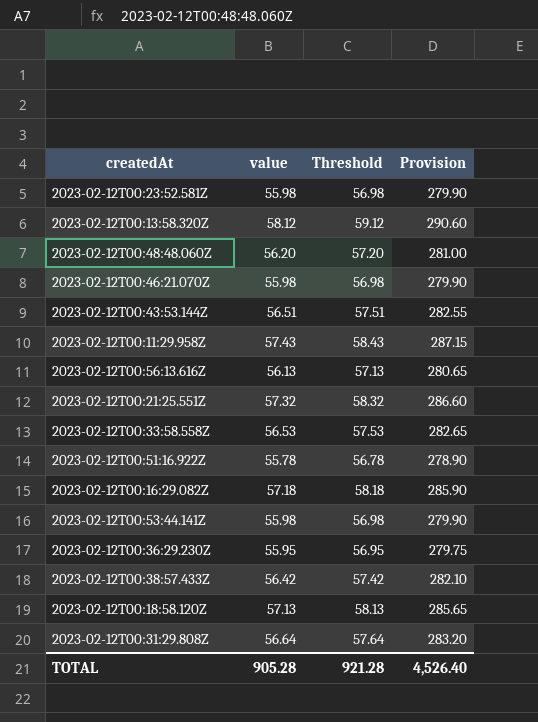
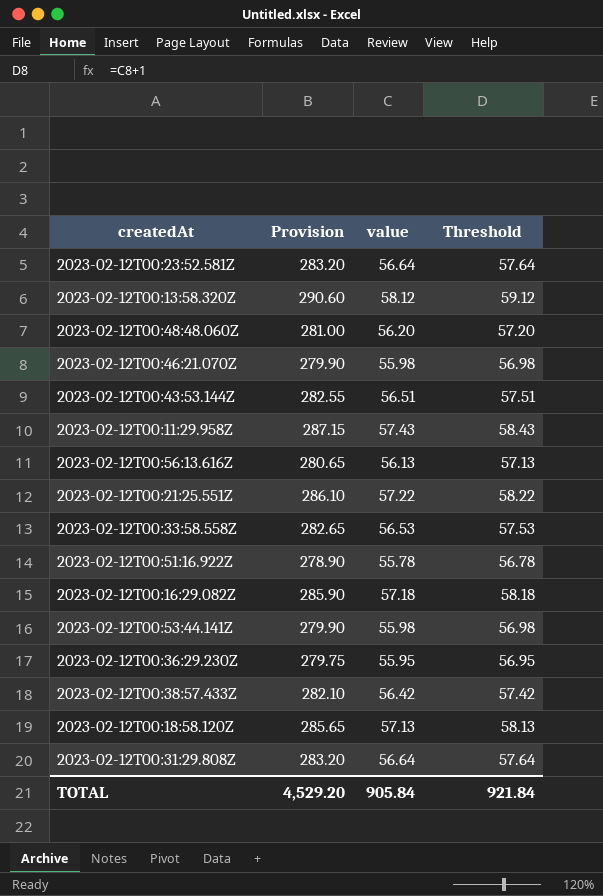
column Provision | position: 4 -> 2
2023-02-12T00:23:52.581Z | Provision: 279.90 -> 283.20
2023-02-12T00:23:52.581Z | value: 55.98 -> 56.64
2023-02-12T00:23:52.581Z | Threshold: 56.98 -> 57.64
2023-02-12T00:21:25.551Z | Provision: 286.60 -> 286.10
2023-02-12T00:21:25.551Z | value: 57.32 -> 57.22
2023-02-12T00:21:25.551Z | Threshold: 58.32 -> 58.22
TOTAL | Provision: 4,526.40 -> 4,529.20
TOTAL | value: 905.28 -> 905.84
TOTAL | Threshold: 921.28 -> 921.84

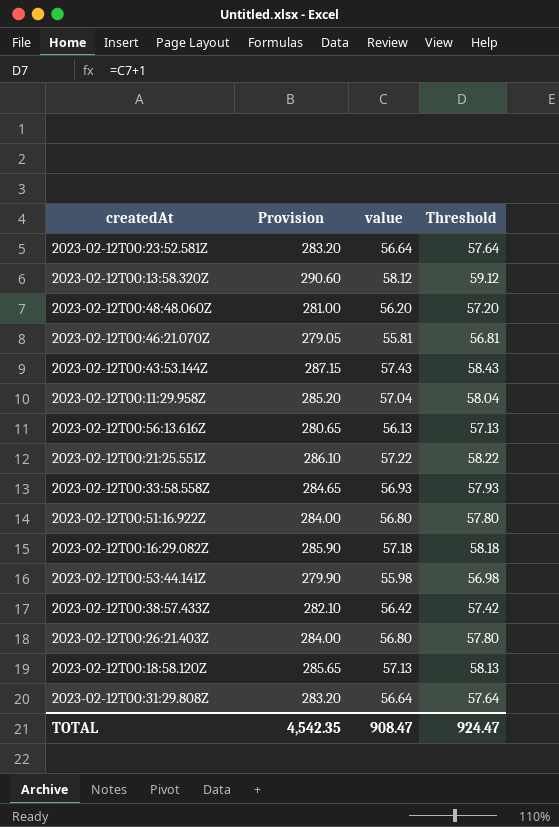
row 2023-02-12T00:36:29.230Z: 279.75 | 55.95 | 56.95 -> none
2023-02-12T00:46:21.070Z | Provision: 279.90 -> 279.05
2023-02-12T00:46:21.070Z | value: 55.98 -> 55.81
2023-02-12T00:46:21.070Z | Threshold: 56.98 -> 56.81
2023-02-12T00:43:53.144Z | Provision: 282.55 -> 287.15
2023-02-12T00:43:53.144Z | value: 56.51 -> 57.43
2023-02-12T00:43:53.144Z | Threshold: 57.51 -> 58.43
2023-02-12T00:11:29.958Z | Provision: 287.15 -> 285.20
2023-02-12T00:11:29.958Z | value: 57.43 -> 57.04
2023-02-12T00:11:29.958Z | Threshold: 58.43 -> 58.04
2023-02-12T00:33:58.558Z | Provision: 282.65 -> 284.65
2023-02-12T00:33:58.558Z | value: 56.53 -> 56.93
2023-02-12T00:33:58.558Z | Threshold: 57.53 -> 57.93
2023-02-12T00:51:16.922Z | Provision: 278.90 -> 284.00
2023-02-12T00:51:16.922Z | value: 55.78 -> 56.80
2023-02-12T00:51:16.922Z | Threshold: 56.78 -> 57.80
row 2023-02-12T00:26:21.403Z: none -> 284.00 | 56.80 | 57.80
TOTAL | Provision: 4,529.20 -> 4,542.35
TOTAL | value: 905.84 -> 908.47
TOTAL | Threshold: 921.84 -> 924.47

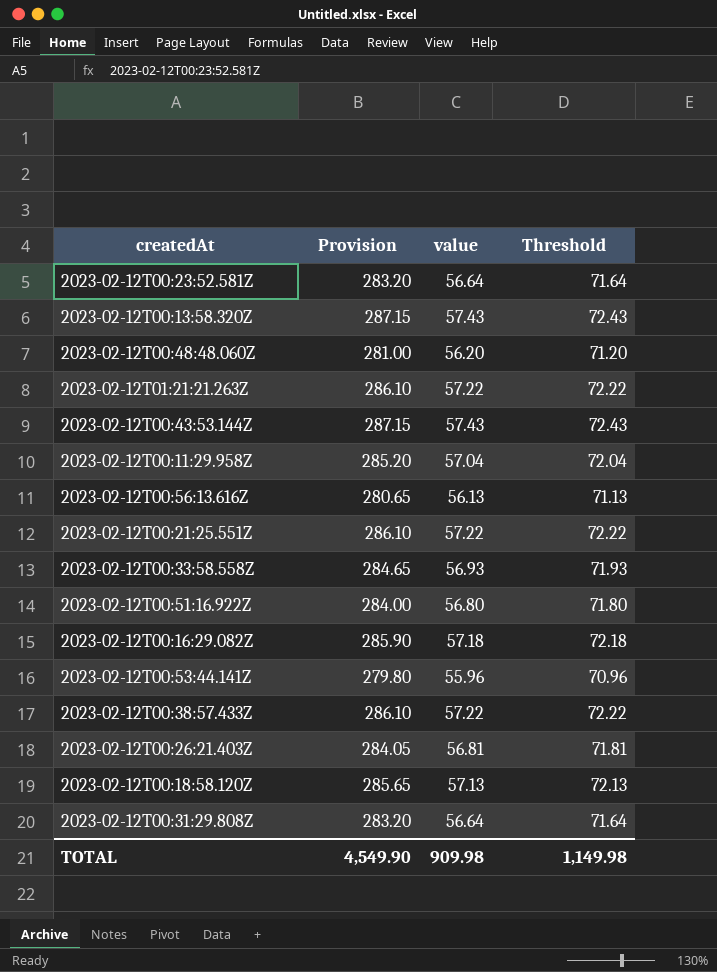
column Threshold | formula: [value] + 1 -> [value] + 15
row 2023-02-12T00:46:21.070Z: 279.05 | 55.81 | 56.81 -> none
2023-02-12T00:13:58.320Z | Provision: 290.60 -> 287.15
2023-02-12T00:13:58.320Z | value: 58.12 -> 57.43
row 2023-02-12T01:21:21.263Z: none -> 286.10 | 57.22 | 72.22
2023-02-12T00:53:44.141Z | Provision: 279.90 -> 279.80
2023-02-12T00:53:44.141Z | value: 55.98 -> 55.96
2023-02-12T00:38:57.433Z | Provision: 282.10 -> 286.10
2023-02-12T00:38:57.433Z | value: 56.42 -> 57.22
2023-02-12T00:26:21.403Z | Provision: 284.00 -> 284.05
2023-02-12T00:26:21.403Z | value: 56.80 -> 56.81
TOTAL | Provision: 4,542.35 -> 4,549.90
TOTAL | value: 908.47 -> 909.98
TOTAL | Threshold: 924.47 -> 1,149.98

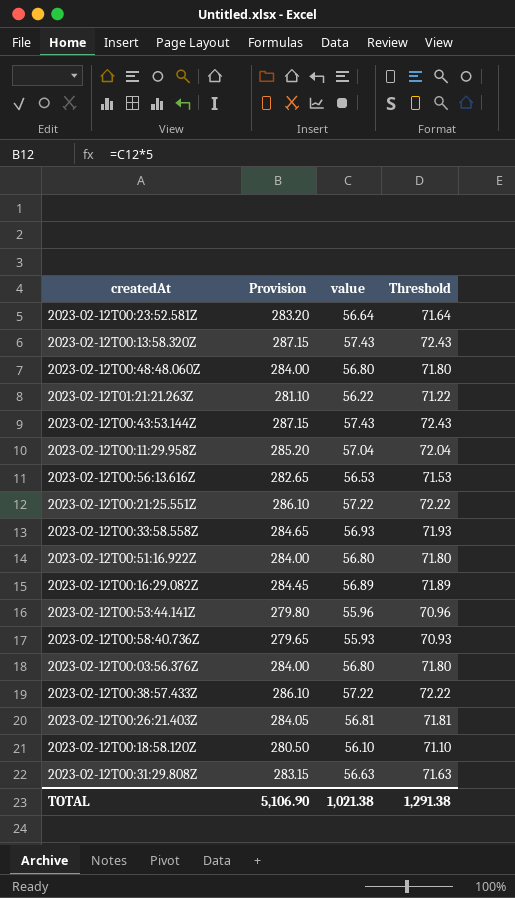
2023-02-12T00:48:48.060Z | Provision: 281.00 -> 284.00
2023-02-12T00:48:48.060Z | value: 56.20 -> 56.80
2023-02-12T00:48:48.060Z | Threshold: 71.20 -> 71.80
2023-02-12T01:21:21.263Z | Provision: 286.10 -> 281.10
2023-02-12T01:21:21.263Z | value: 57.22 -> 56.22
2023-02-12T01:21:21.263Z | Threshold: 72.22 -> 71.22
2023-02-12T00:56:13.616Z | Provision: 280.65 -> 282.65
2023-02-12T00:56:13.616Z | value: 56.13 -> 56.53
2023-02-12T00:56:13.616Z | Threshold: 71.13 -> 71.53
2023-02-12T00:16:29.082Z | Provision: 285.90 -> 284.45
2023-02-12T00:16:29.082Z | value: 57.18 -> 56.89
2023-02-12T00:16:29.082Z | Threshold: 72.18 -> 71.89
row 2023-02-12T00:58:40.736Z: none -> 279.65 | 55.93 | 70.93
row 2023-02-12T00:03:56.376Z: none -> 284.00 | 56.80 | 71.80
2023-02-12T00:18:58.120Z | Provision: 285.65 -> 280.50
2023-02-12T00:18:58.120Z | value: 57.13 -> 56.10
2023-02-12T00:18:58.120Z | Threshold: 72.13 -> 71.10
2023-02-12T00:31:29.808Z | Provision: 283.20 -> 283.15
2023-02-12T00:31:29.808Z | value: 56.64 -> 56.63
2023-02-12T00:31:29.808Z | Threshold: 71.64 -> 71.63
TOTAL | Provision: 4,549.90 -> 5,106.90
TOTAL | value: 909.98 -> 1,021.38
TOTAL | Threshold: 1,149.98 -> 1,291.38

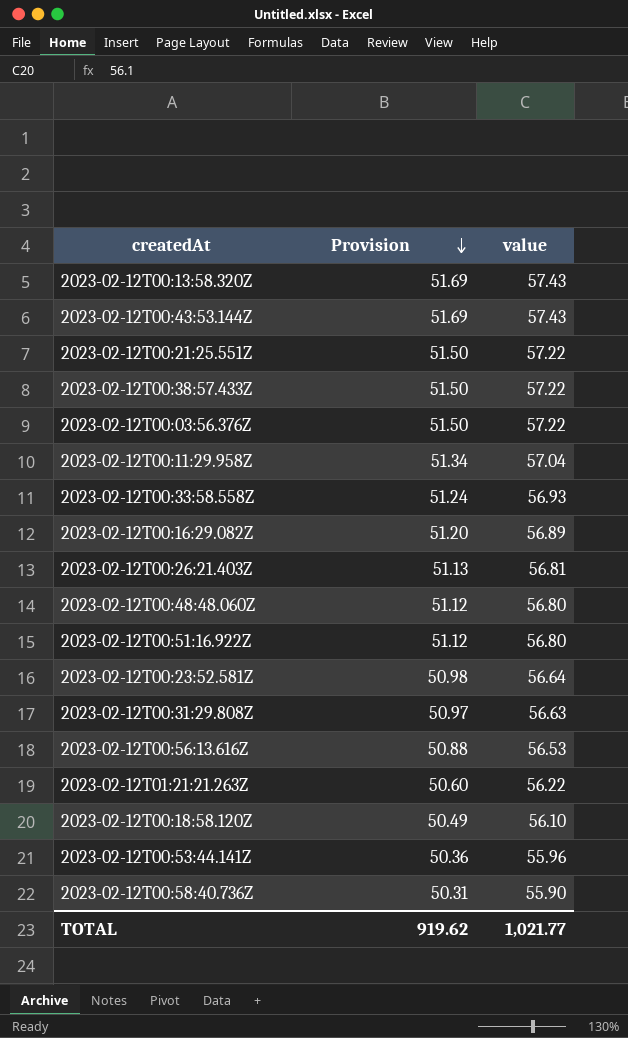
row order: none -> Provision descending
column Threshold | formula: [value] + 15 -> none
column Provision | formula: [value] * 5 -> [value] * 0.9
2023-02-12T00:03:56.376Z | value: 56.80 -> 57.22
2023-02-12T00:58:40.736Z | value: 55.93 -> 55.90
TOTAL | Provision: 5,106.90 -> 919.62
TOTAL | value: 1,021.38 -> 1,021.77

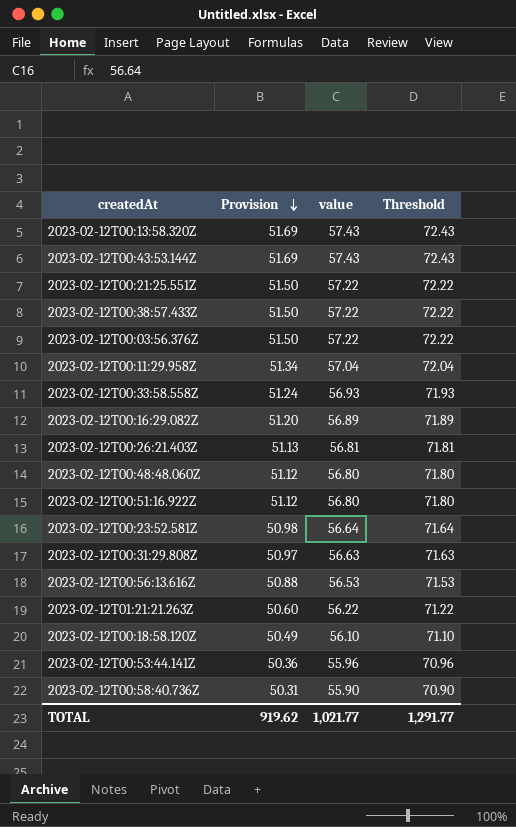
column Threshold | formula: none -> [value] + 15

